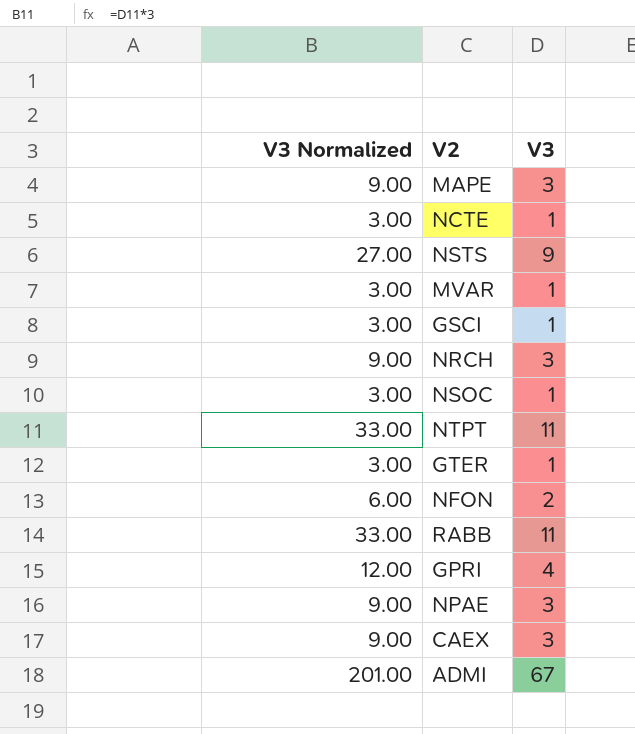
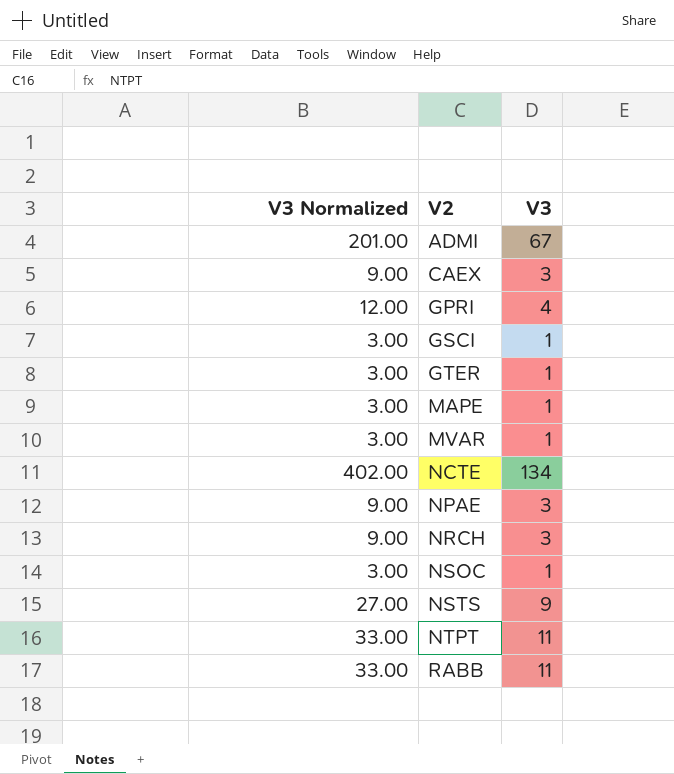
row order: none -> V2 ascending
row NFON: 6.00 | 2 -> none
MAPE | V3 Normalized: 9.00 -> 3.00
MAPE | V3: 3 -> 1
NCTE | V3 Normalized: 3.00 -> 402.00
NCTE | V3: 1 -> 134

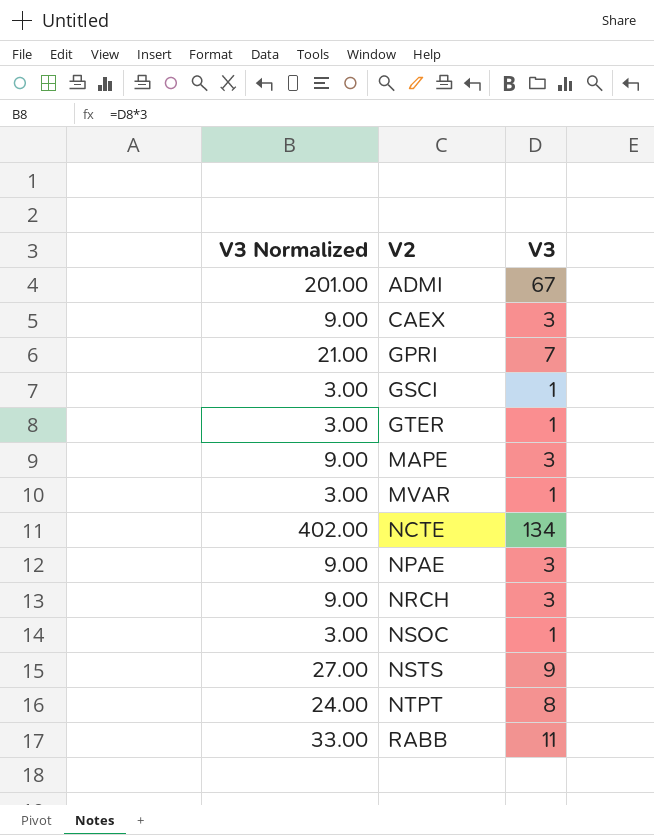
GPRI | V3 Normalized: 12.00 -> 21.00
GPRI | V3: 4 -> 7
MAPE | V3 Normalized: 3.00 -> 9.00
MAPE | V3: 1 -> 3
NTPT | V3 Normalized: 33.00 -> 24.00
NTPT | V3: 11 -> 8

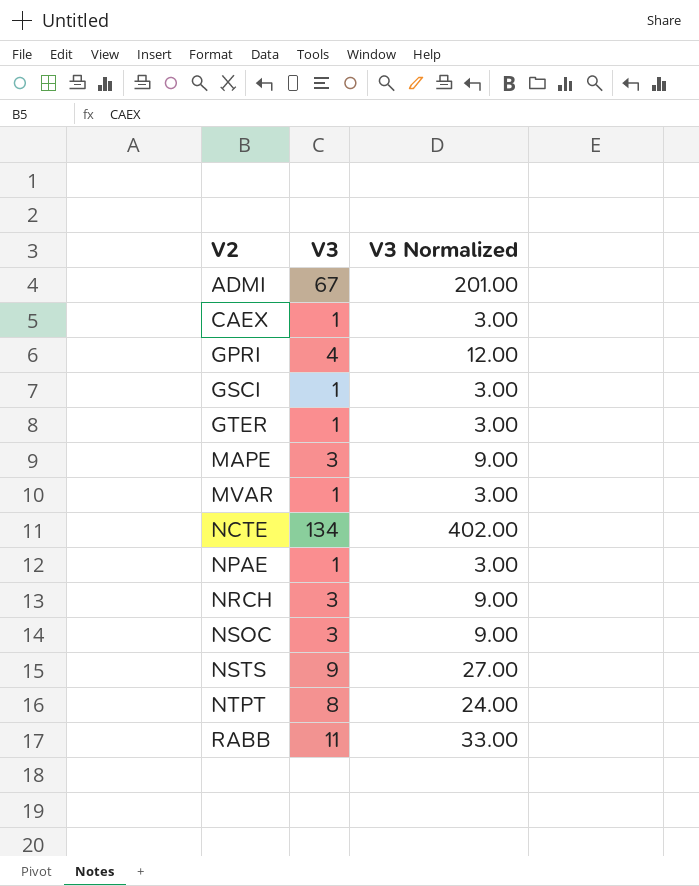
column V3 Normalized | position: 1 -> 3
CAEX | V3: 3 -> 1
CAEX | V3 Normalized: 9.00 -> 3.00
GPRI | V3: 7 -> 4
GPRI | V3 Normalized: 21.00 -> 12.00
NPAE | V3: 3 -> 1
NPAE | V3 Normalized: 9.00 -> 3.00
NSOC | V3: 1 -> 3
NSOC | V3 Normalized: 3.00 -> 9.00

